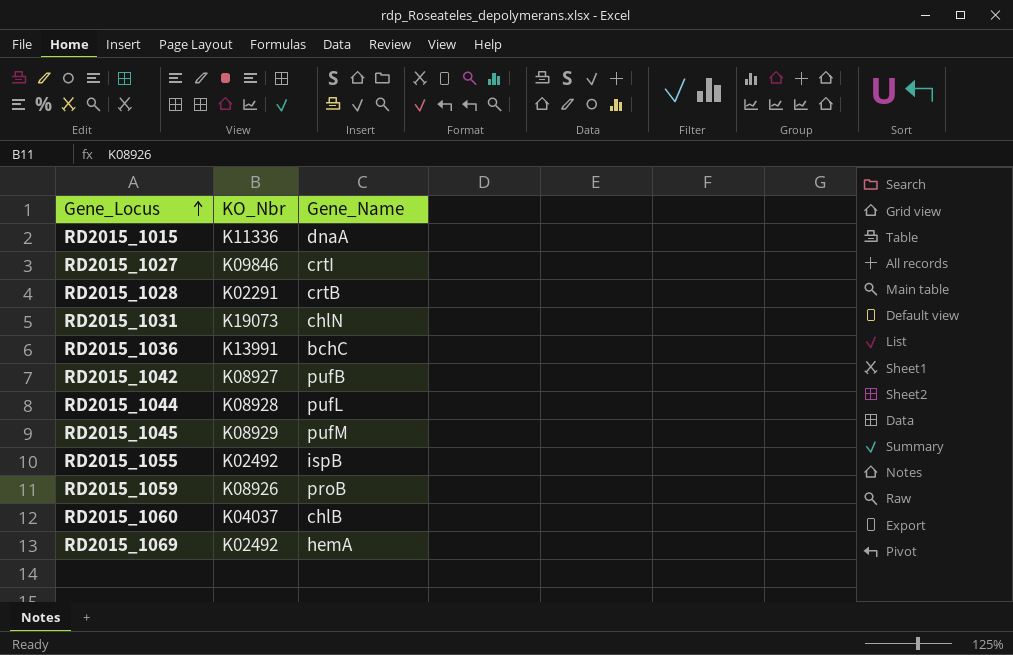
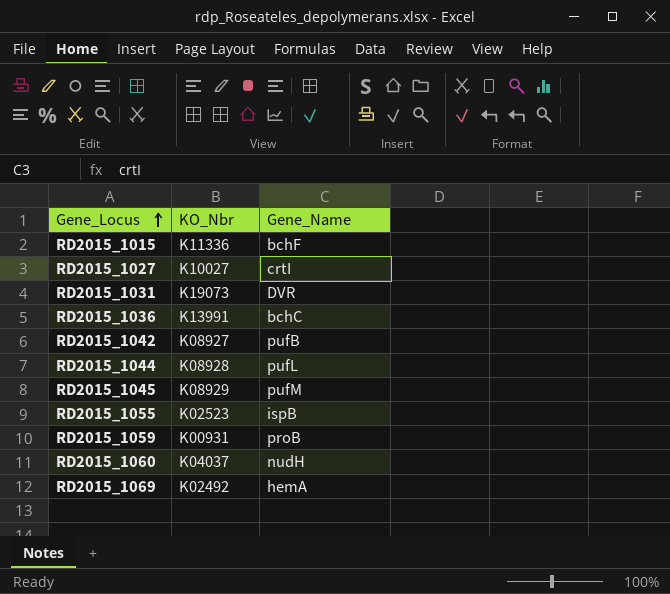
row RD2015_1028: K02291 | crtB -> none
RD2015_1015 | Gene_Name: dnaA -> bchF
RD2015_1027 | KO_Nbr: K09846 -> K10027
RD2015_1031 | Gene_Name: chlN -> DVR
RD2015_1055 | KO_Nbr: K02492 -> K02523
RD2015_1059 | KO_Nbr: K08926 -> K00931
RD2015_1060 | Gene_Name: chlB -> nudH

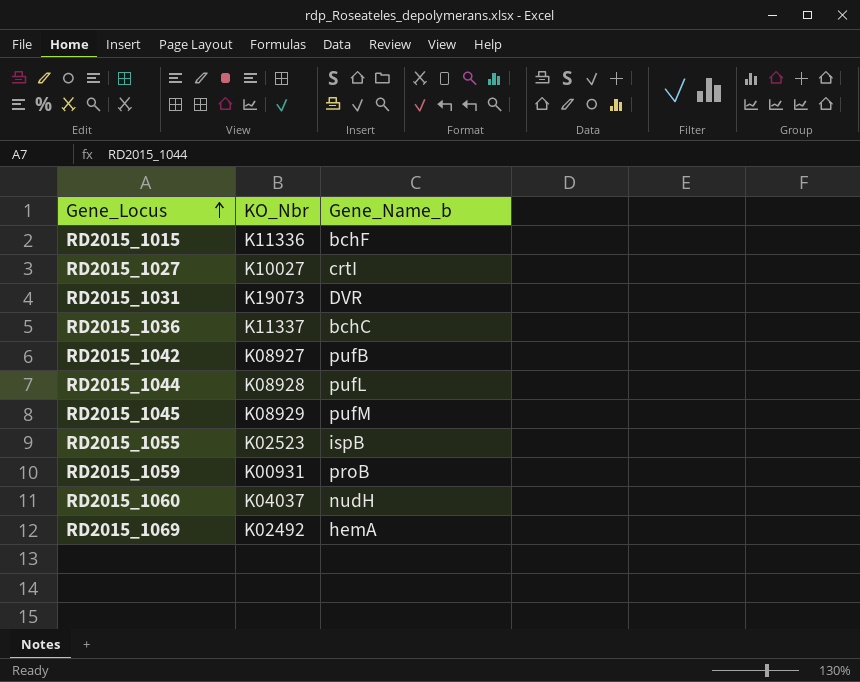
column name: Gene_Name -> Gene_Name_b
RD2015_1036 | KO_Nbr: K13991 -> K11337

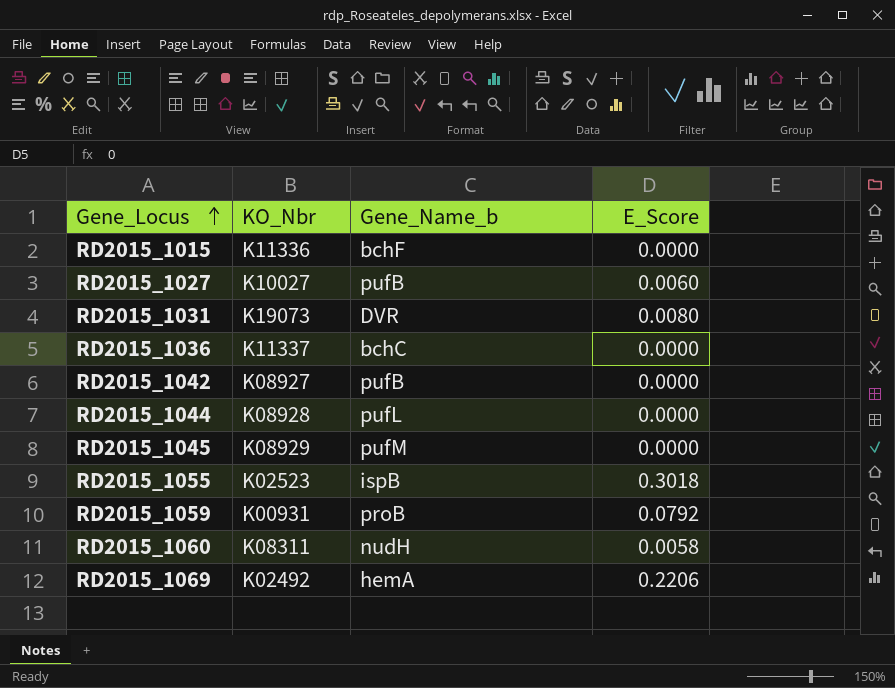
column E_Score | position: none -> 4
RD2015_1027 | Gene_Name_b: crtI -> pufB
RD2015_1060 | KO_Nbr: K04037 -> K08311

